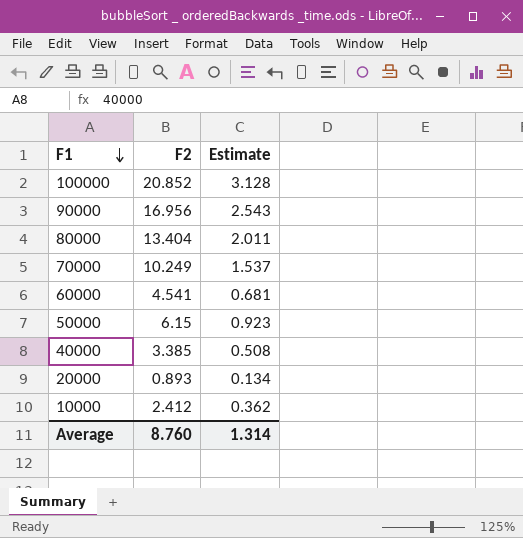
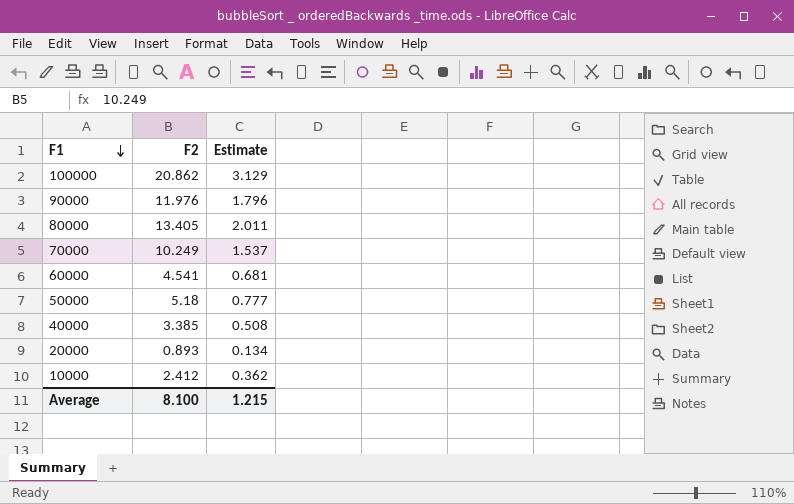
100000 | F2: 20.852 -> 20.862
100000 | Estimate: 3.128 -> 3.129
90000 | F2: 16.956 -> 11.976
90000 | Estimate: 2.543 -> 1.796
80000 | F2: 13.404 -> 13.405
50000 | F2: 6.15 -> 5.18
50000 | Estimate: 0.923 -> 0.777
Average | F2: 8.760 -> 8.100
Average | Estimate: 1.314 -> 1.215

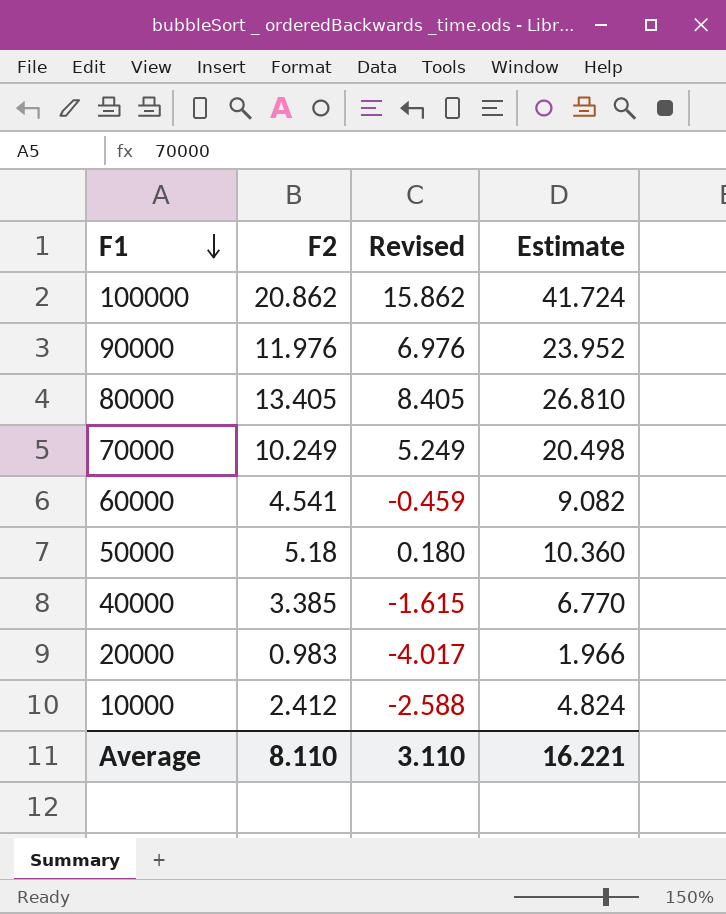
column Revised | formula: none -> [F2] - 5
column Estimate | formula: [F2] * 0.15 -> [F2] * 2
20000 | F2: 0.893 -> 0.983
Average | F2: 8.100 -> 8.110
Average | Estimate: 1.215 -> 16.221

